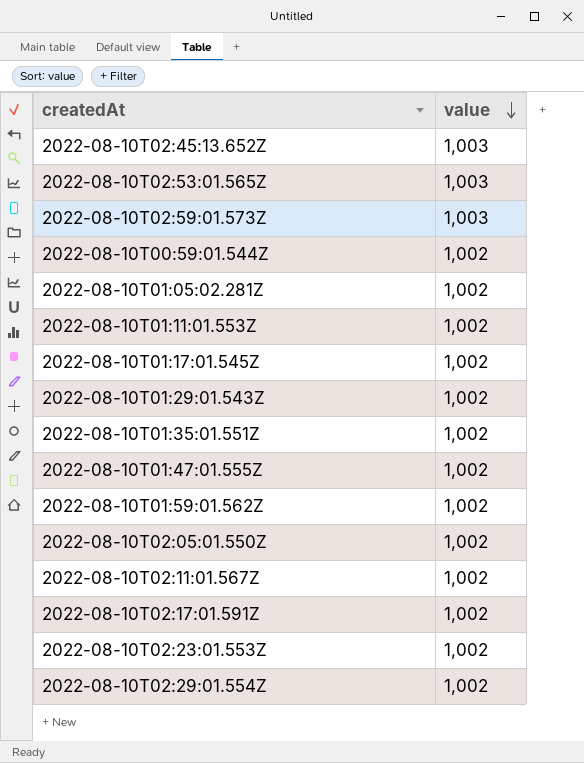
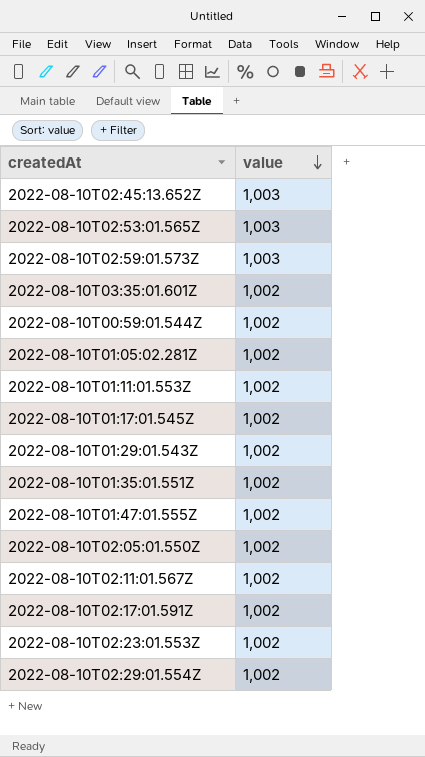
row 2022-08-10T01:59:01.562Z: 1,002 -> none
row 2022-08-10T03:35:01.601Z: none -> 1,002

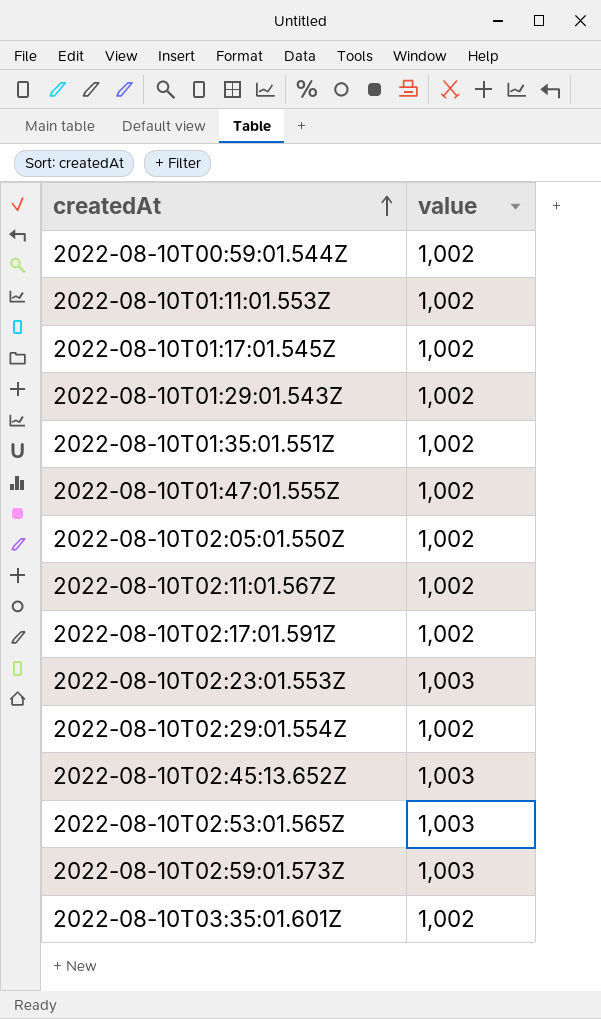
row order: value descending -> createdAt ascending
row 2022-08-10T01:05:02.281Z: 1,002 -> none
2022-08-10T02:23:01.553Z | value: 1,002 -> 1,003

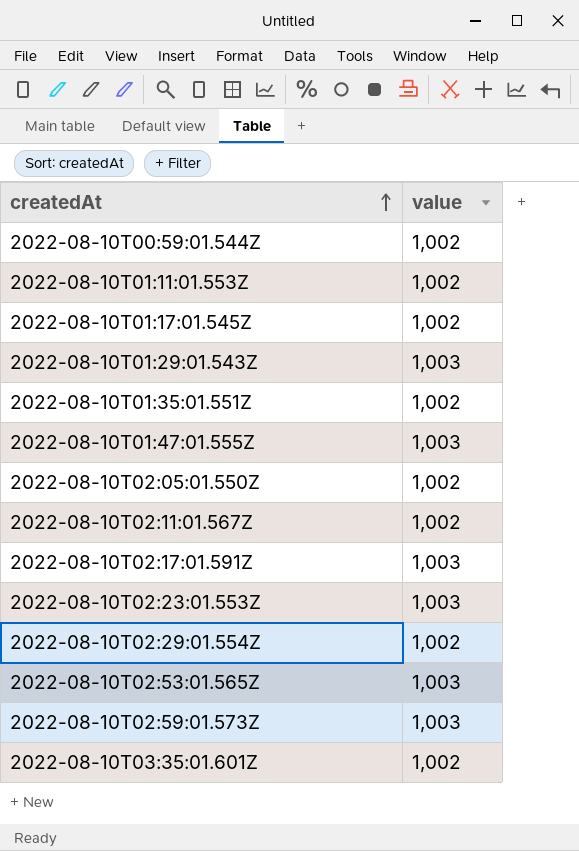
row 2022-08-10T02:45:13.652Z: 1,003 -> none
2022-08-10T01:29:01.543Z | value: 1,002 -> 1,003
2022-08-10T01:47:01.555Z | value: 1,002 -> 1,003
2022-08-10T02:17:01.591Z | value: 1,002 -> 1,003

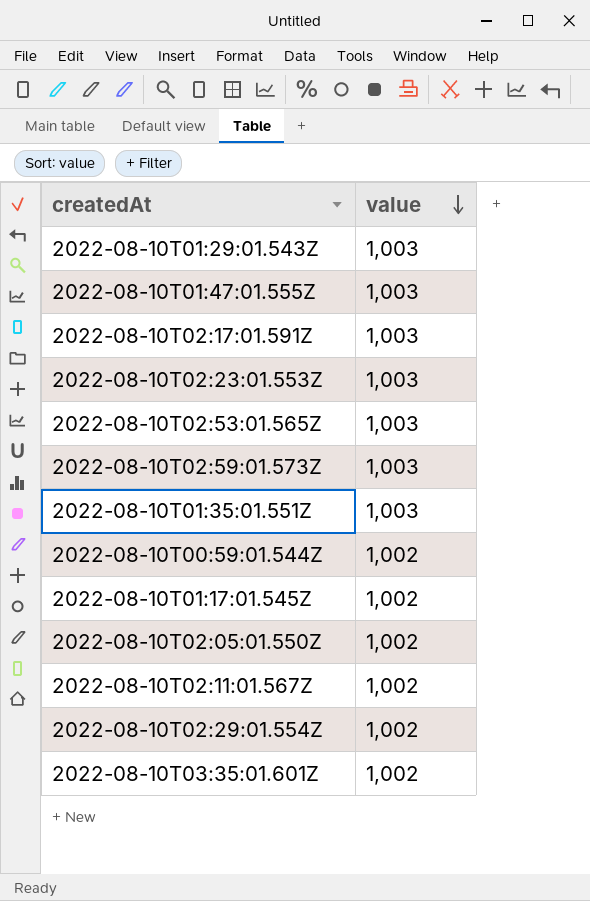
row order: createdAt ascending -> value descending
row 2022-08-10T01:11:01.553Z: 1,002 -> none
2022-08-10T01:35:01.551Z | value: 1,002 -> 1,003

